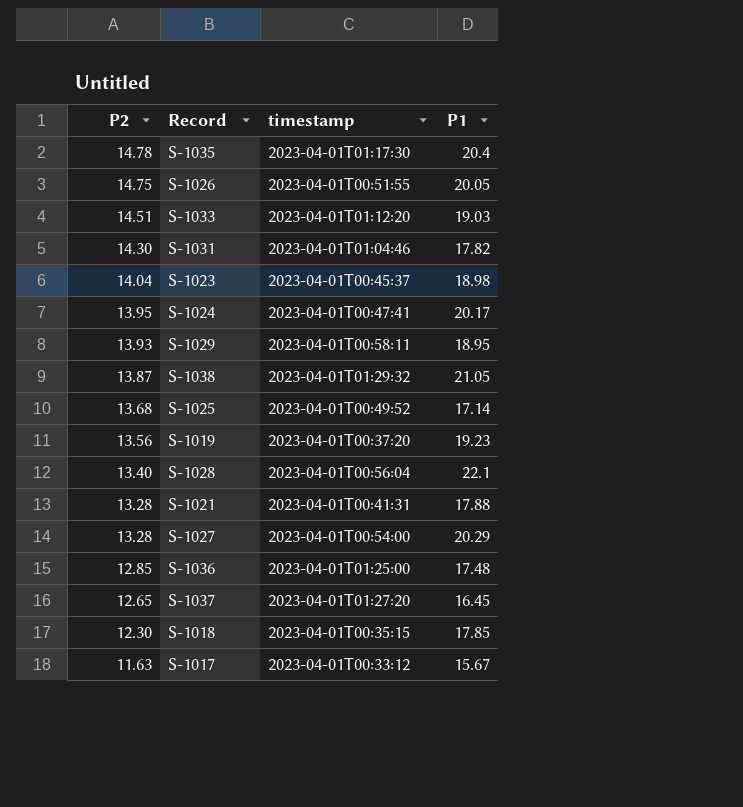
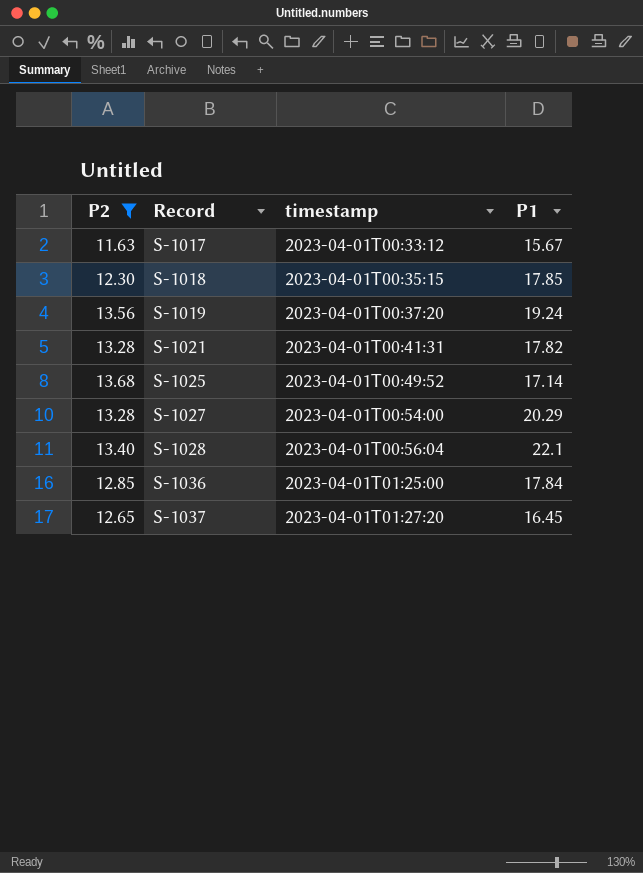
filter: none -> P2 <= 13.68
row order: P2 descending -> Record ascending
S-1019 | P1: 19.23 -> 19.24
S-1021 | P1: 17.88 -> 17.82
S-1036 | P1: 17.48 -> 17.84

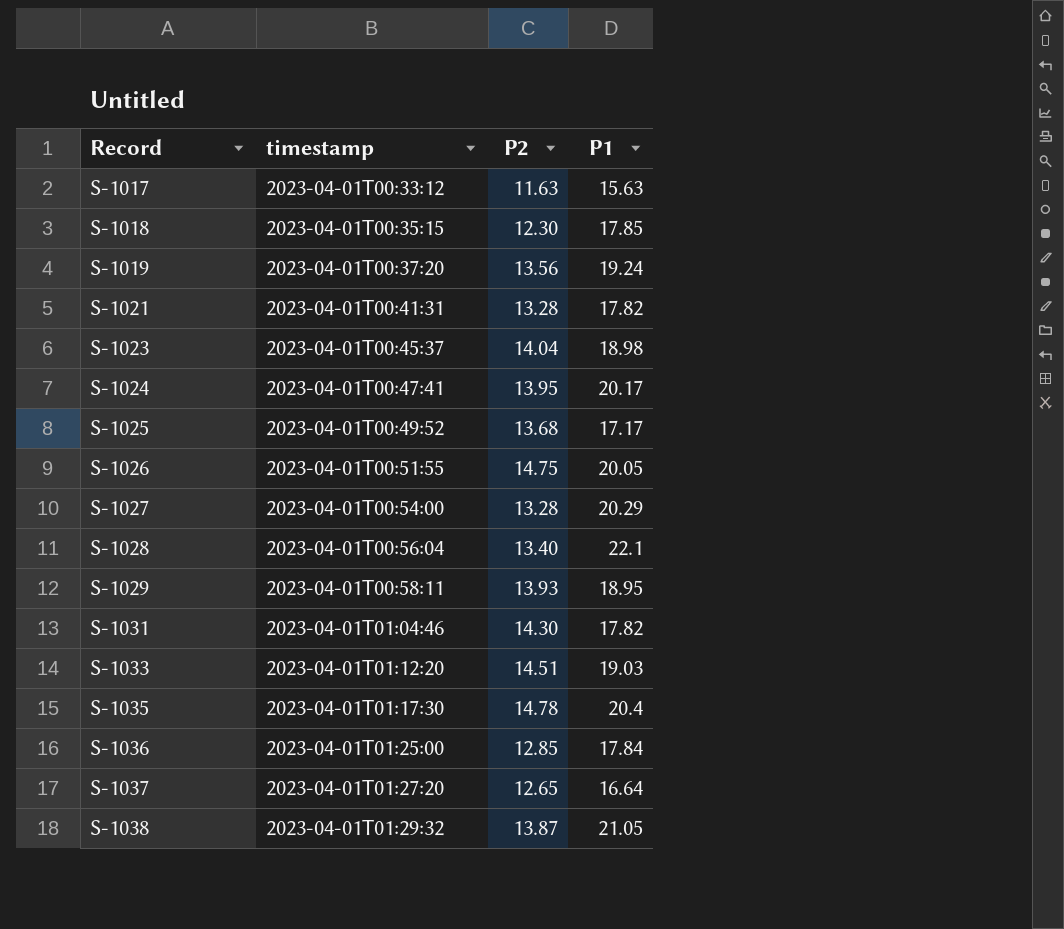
filter: P2 <= 13.68 -> none
column P2 | position: 1 -> 3
S-1017 | P1: 15.67 -> 15.63
S-1025 | P1: 17.14 -> 17.17
S-1037 | P1: 16.45 -> 16.64

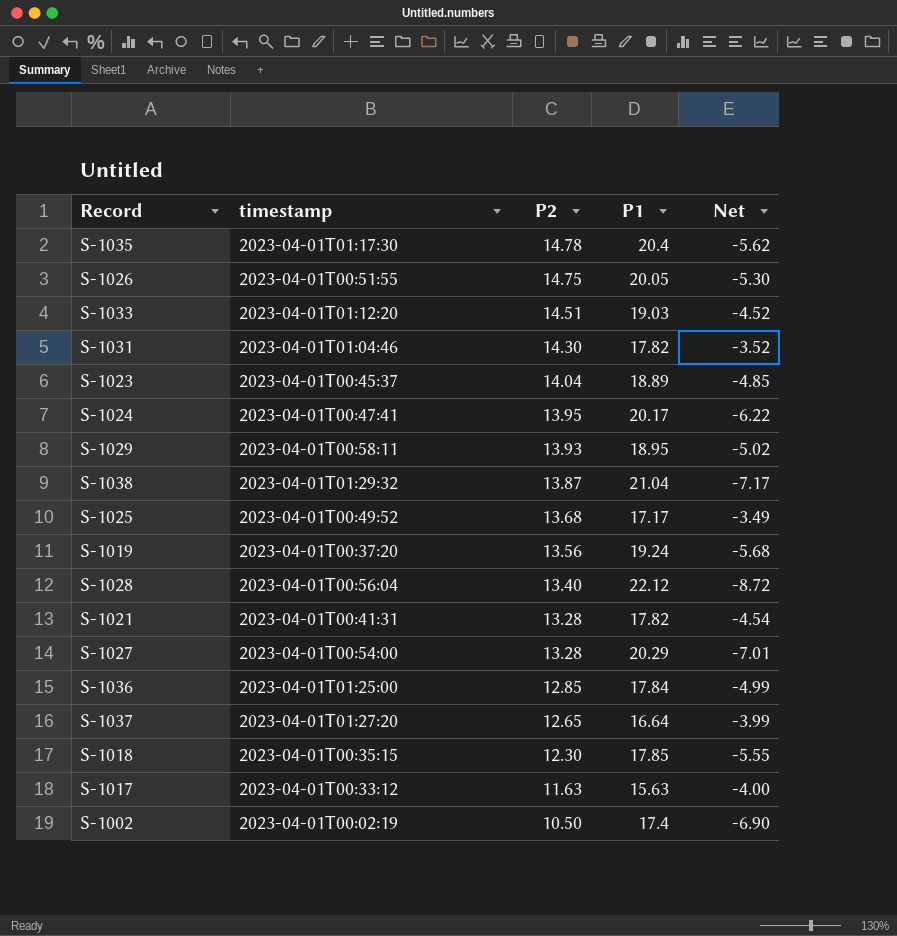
row order: Record ascending -> P2 descending
column Net | formula: none -> [P2] - [P1]
S-1023 | P1: 18.98 -> 18.89
S-1038 | P1: 21.05 -> 21.04
S-1028 | P1: 22.1 -> 22.12
row S-1002: none -> 2023-04-01T00:02:19 | 10.50 | 17.4 | -6.90

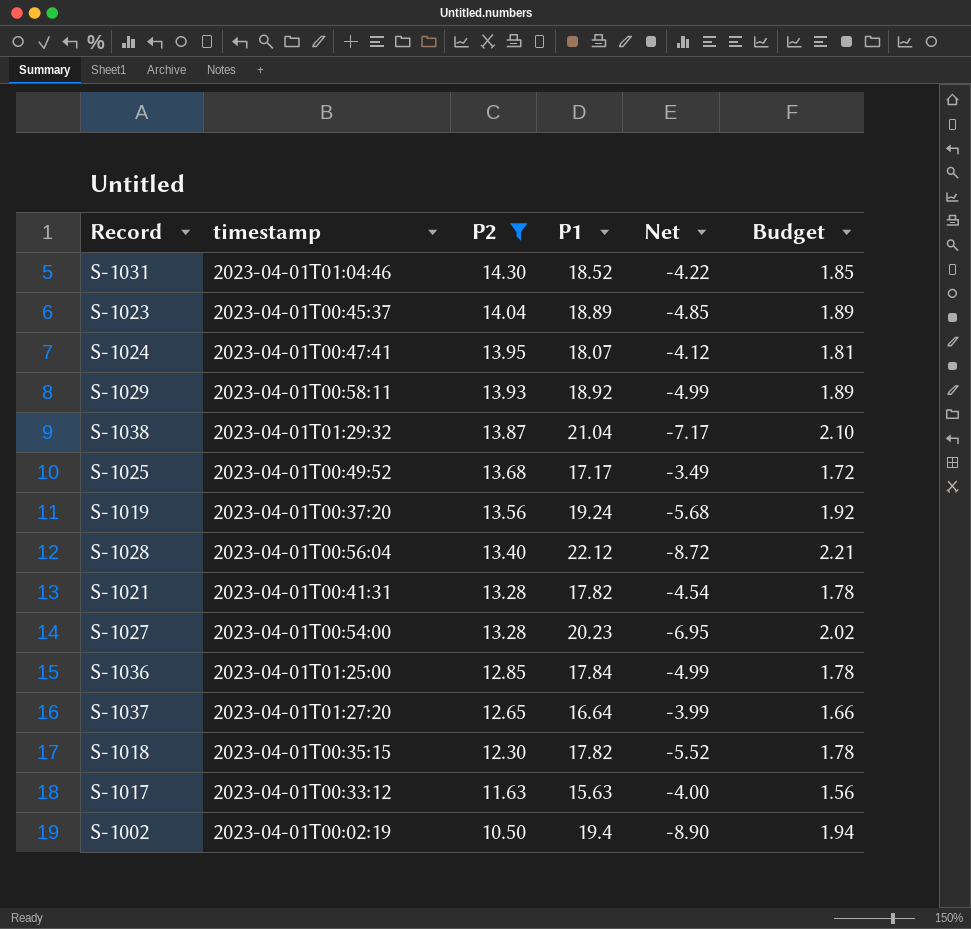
filter: none -> P2 <= 14.30
column Budget | formula: none -> [P1] * 0.1
S-1031 | P1: 17.82 -> 18.52
S-1031 | Net: -3.52 -> -4.22
S-1024 | P1: 20.17 -> 18.07
S-1024 | Net: -6.22 -> -4.12
S-1029 | P1: 18.95 -> 18.92
S-1029 | Net: -5.02 -> -4.99
S-1027 | P1: 20.29 -> 20.23
S-1027 | Net: -7.01 -> -6.95
S-1018 | P1: 17.85 -> 17.82
S-1018 | Net: -5.55 -> -5.52
S-1002 | P1: 17.4 -> 19.4
S-1002 | Net: -6.90 -> -8.90

